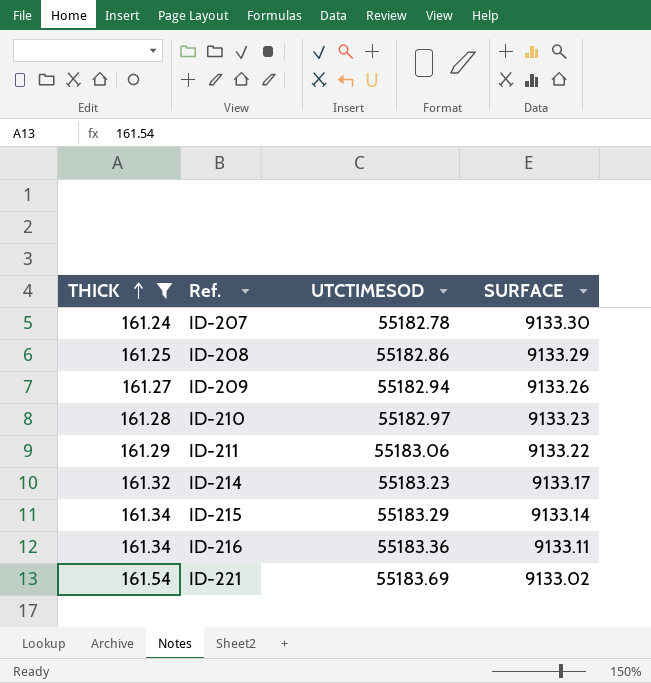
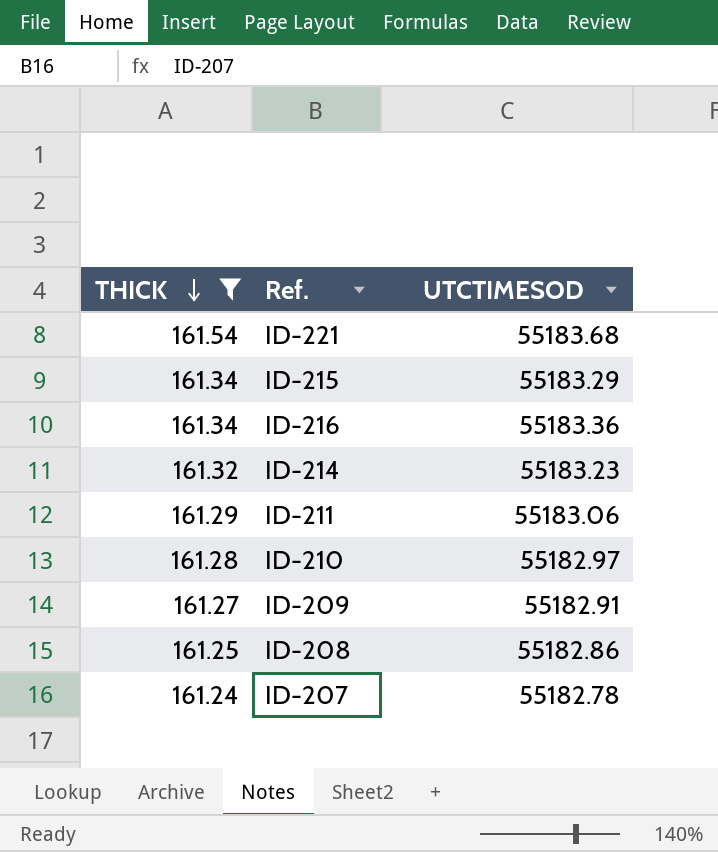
row order: THICK ascending -> THICK descending
column SURFACE | position: 4 -> none
ID-221 | UTCTIMESOD: 55183.69 -> 55183.68
ID-209 | UTCTIMESOD: 55182.94 -> 55182.91

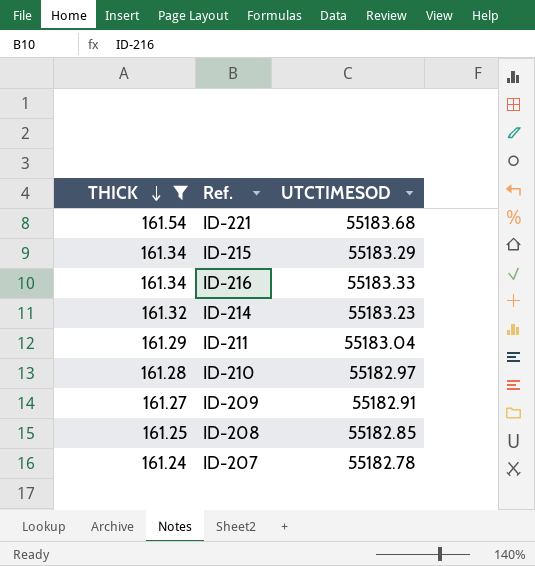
ID-216 | UTCTIMESOD: 55183.36 -> 55183.33
ID-211 | UTCTIMESOD: 55183.06 -> 55183.04
ID-208 | UTCTIMESOD: 55182.86 -> 55182.85

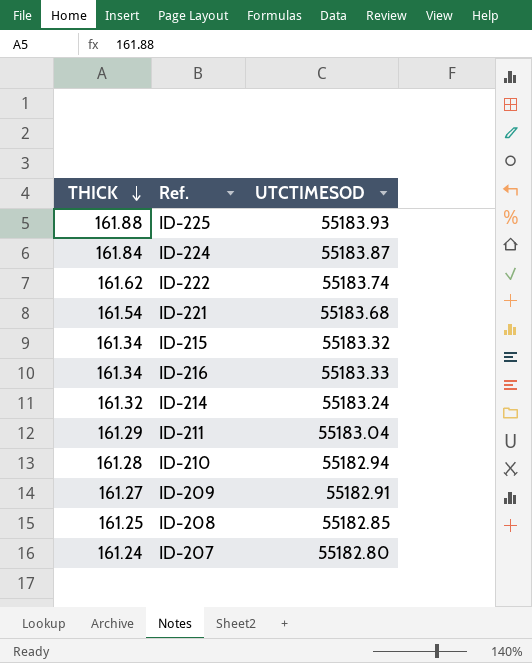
filter: THICK <= 161.54 -> none
ID-215 | UTCTIMESOD: 55183.29 -> 55183.32
ID-214 | UTCTIMESOD: 55183.23 -> 55183.24
ID-210 | UTCTIMESOD: 55182.97 -> 55182.94
ID-207 | UTCTIMESOD: 55182.78 -> 55182.80

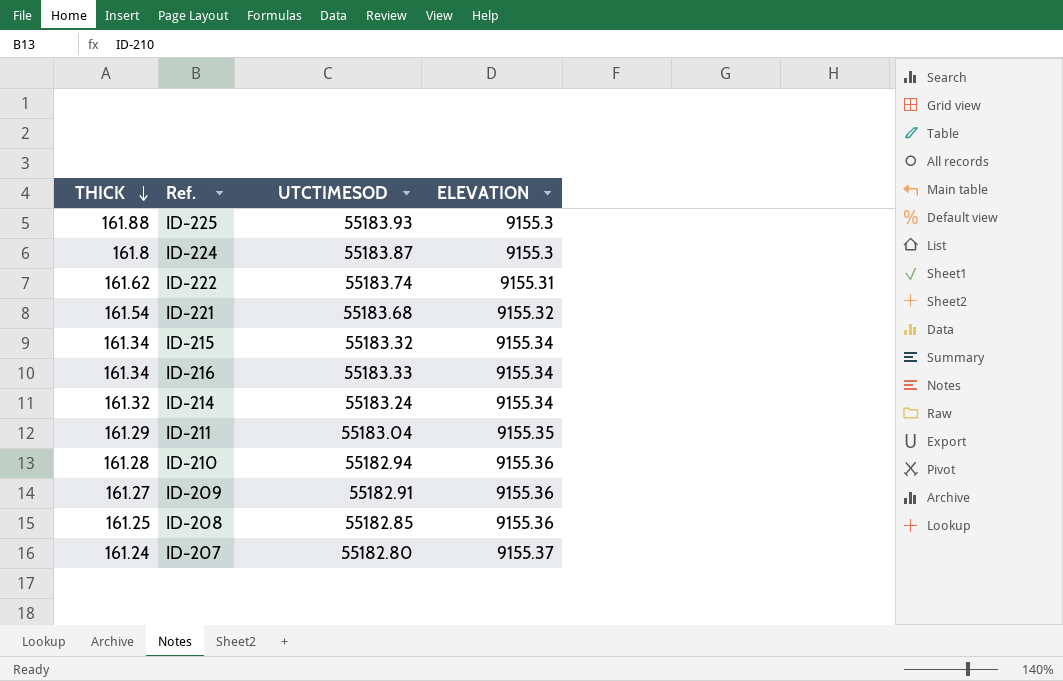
column ELEVATION | position: none -> 4
ID-224 | THICK: 161.84 -> 161.8

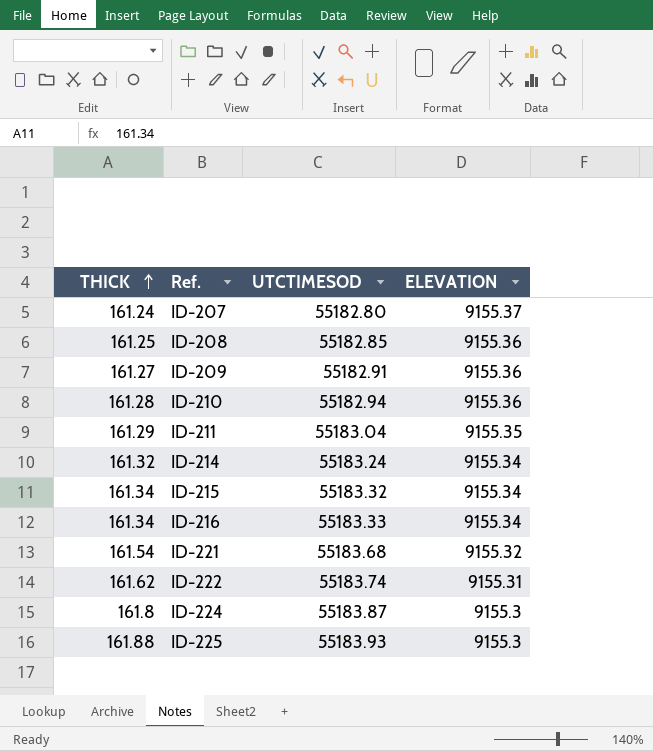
row order: THICK descending -> THICK ascending

